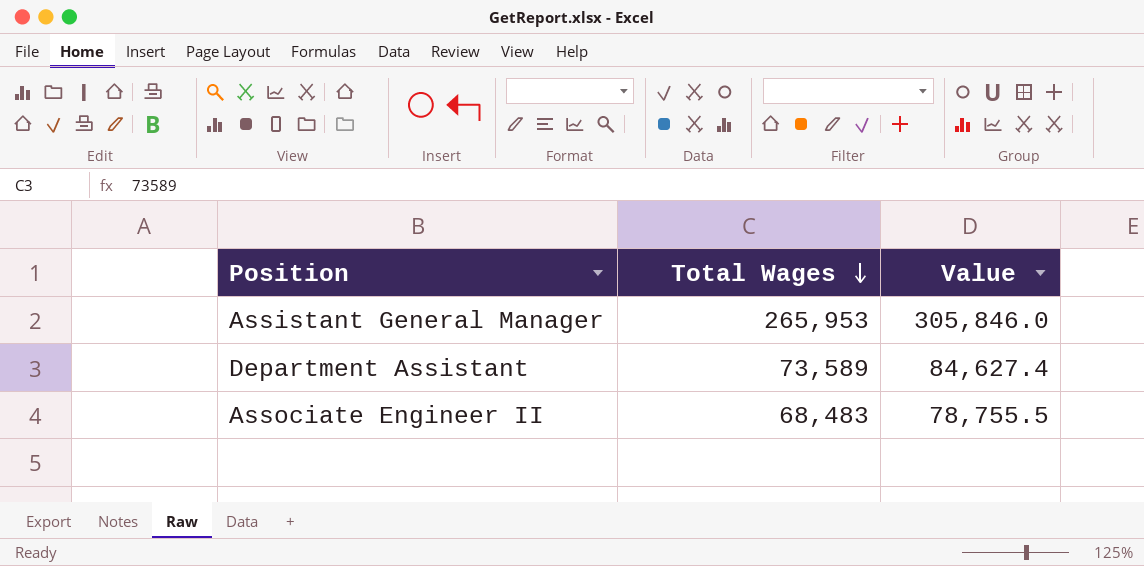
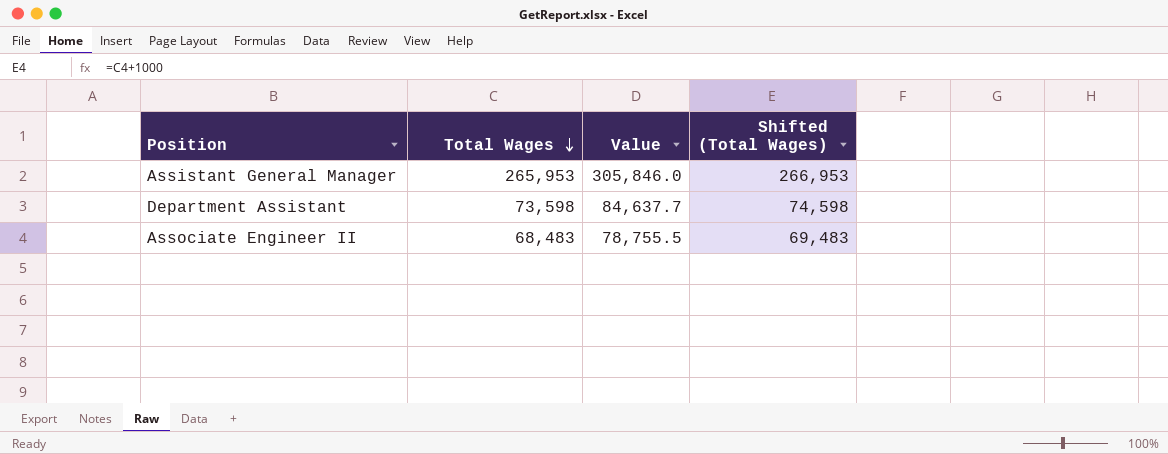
column Shifted (Total Wages) | formula: none -> [Total Wages] + 1000
Department Assistant | Total Wages: 73,589 -> 73,598
Department Assistant | Value: 84,627.4 -> 84,637.7

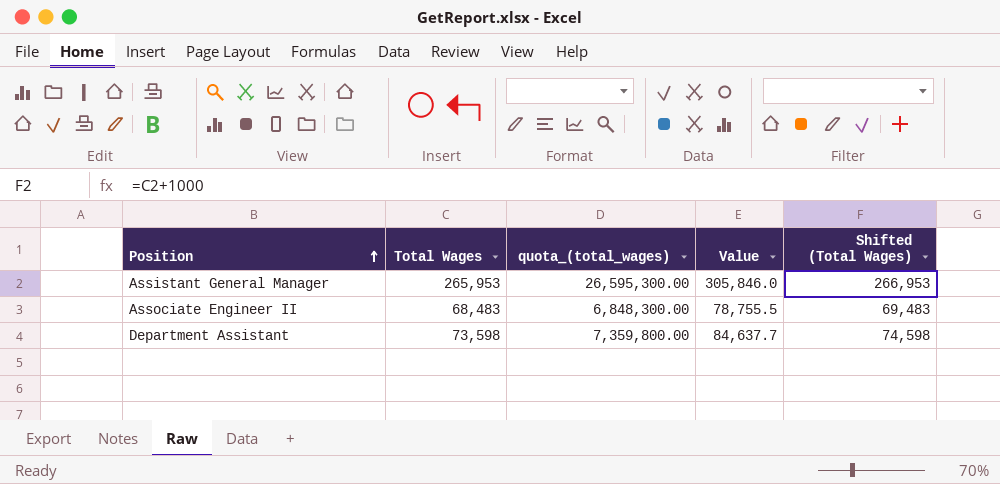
row order: Total Wages descending -> Position ascending
column quota_(total_wages) | formula: none -> [Total Wages] * 100

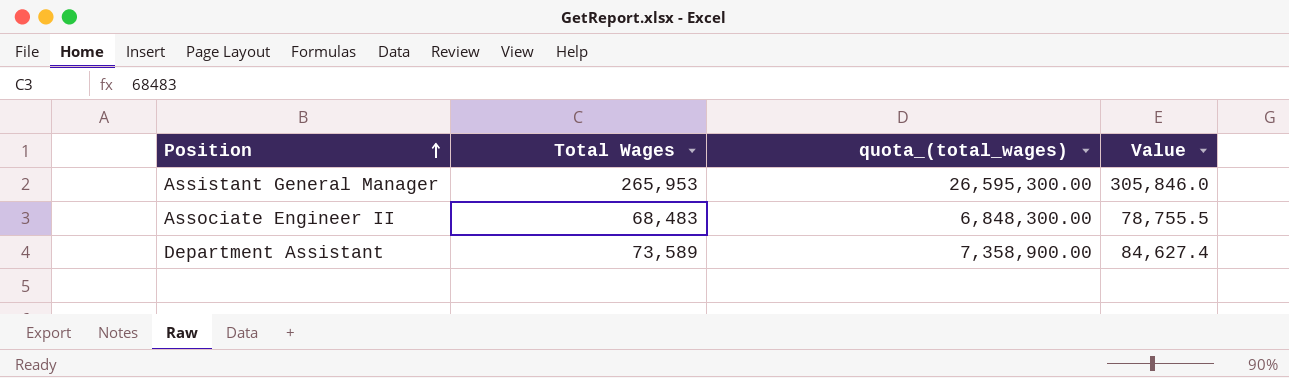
column Shifted (Total Wages) | formula: [Total Wages] + 1000 -> none
Department Assistant | Total Wages: 73,598 -> 73,589
Department Assistant | quota_(total_wages): 7,359,800.00 -> 7,358,900.00
Department Assistant | Value: 84,637.7 -> 84,627.4

